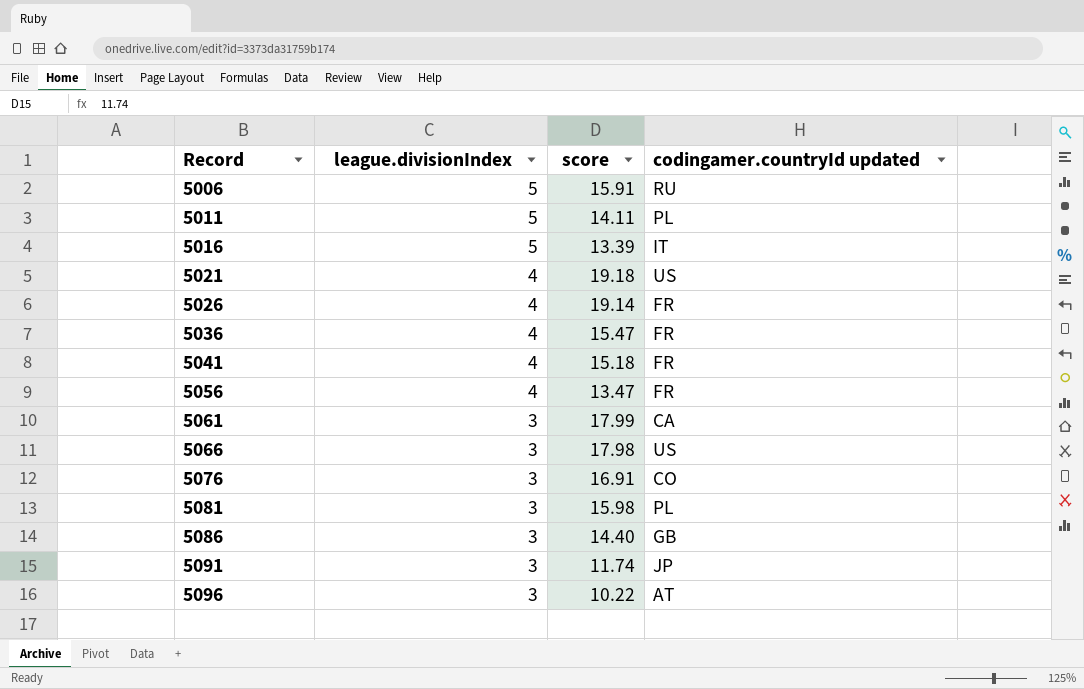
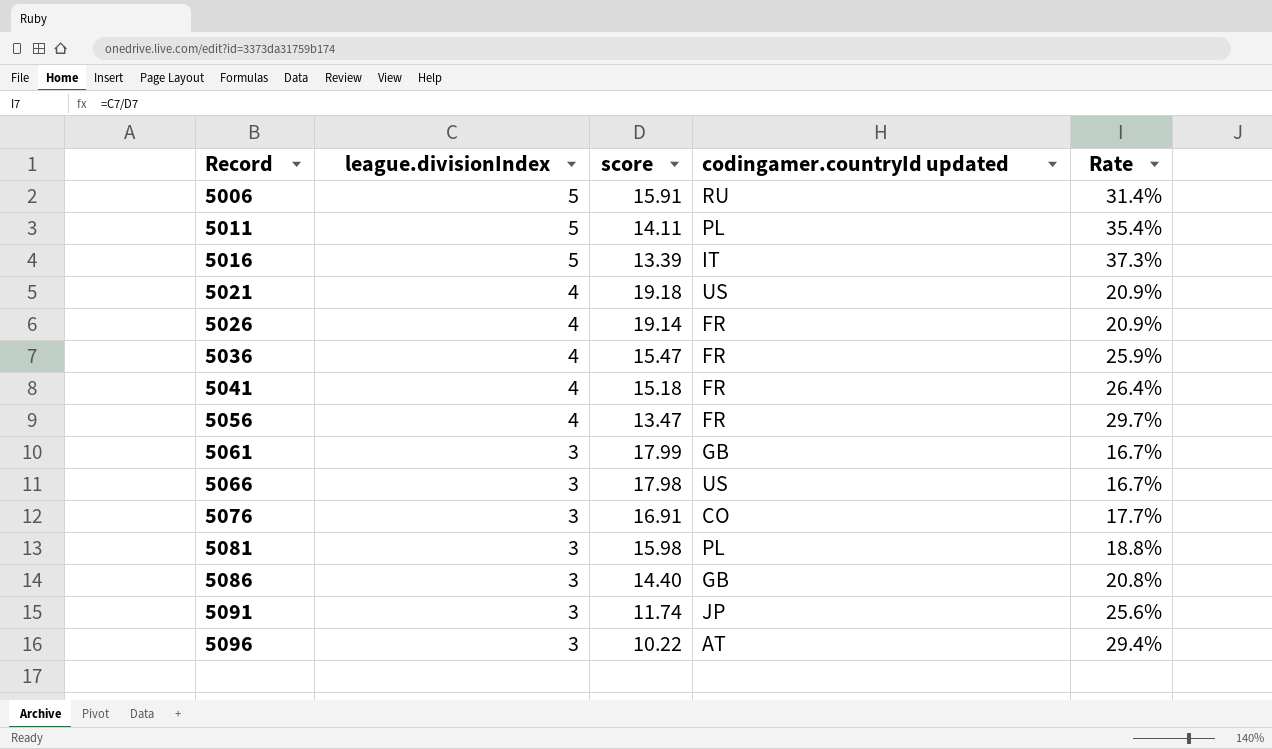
column Rate | formula: none -> [league.divisionIndex] / [score]
5061 | codingamer.countryId updated: CA -> GB

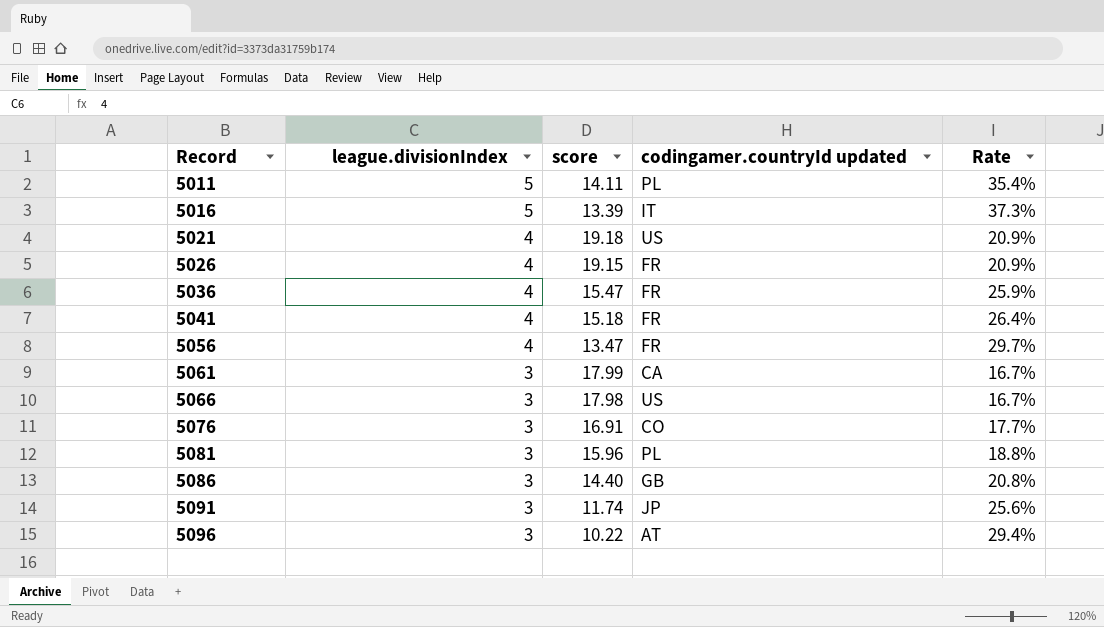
row 5006: 5 | 15.91 | RU | 31.4% -> none
5026 | score: 19.14 -> 19.15
5061 | codingamer.countryId updated: GB -> CA
5081 | score: 15.98 -> 15.96

